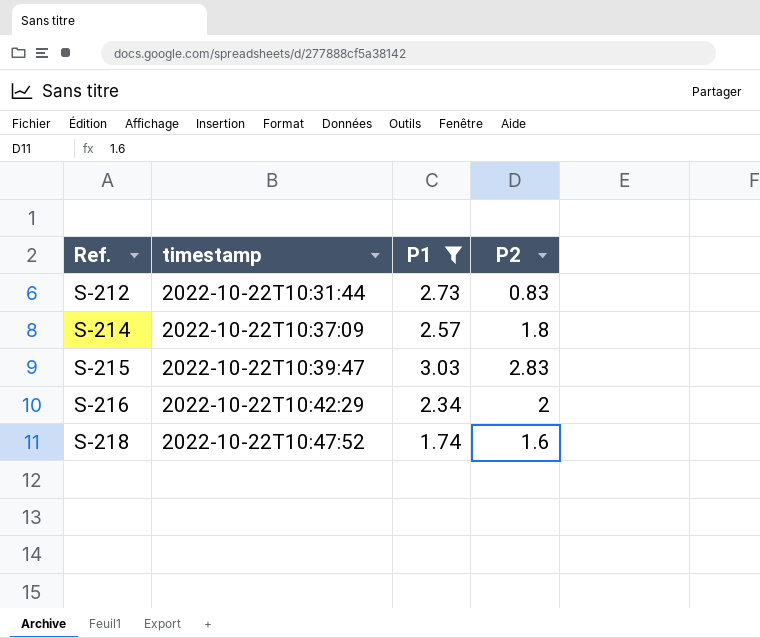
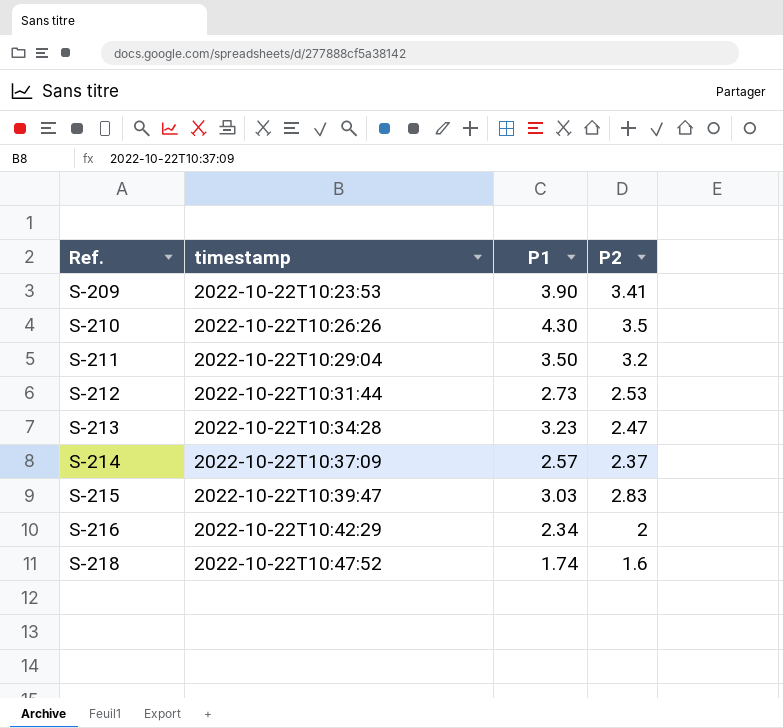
filter: P1 <= 3.03 -> none
S-212 | P2: 0.83 -> 2.53
S-214 | P2: 1.8 -> 2.37

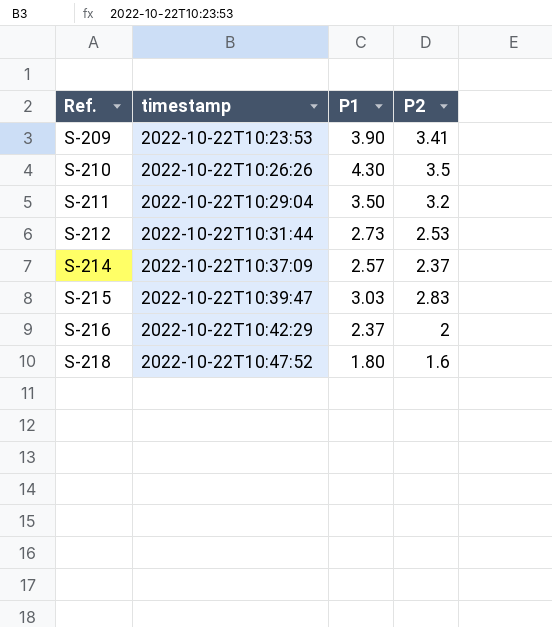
row S-213: 2022-10-22T10:34:28 | 3.23 | 2.47 -> none
S-216 | P1: 2.34 -> 2.37
S-218 | P1: 1.74 -> 1.80

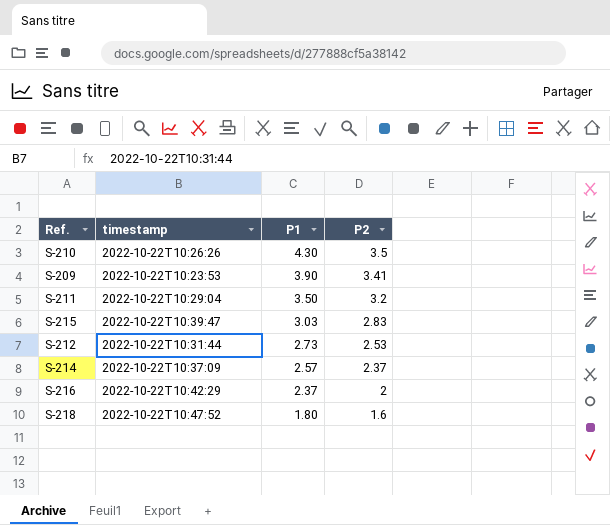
row order: Ref. ascending -> P1 descending

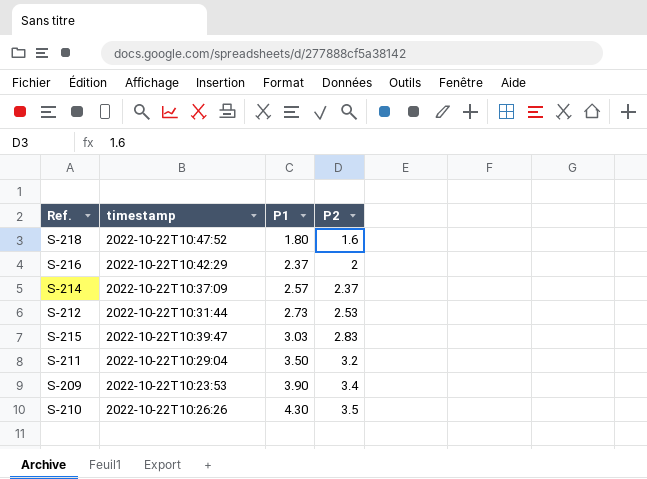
row order: P1 descending -> P1 ascending
S-209 | P2: 3.41 -> 3.4

